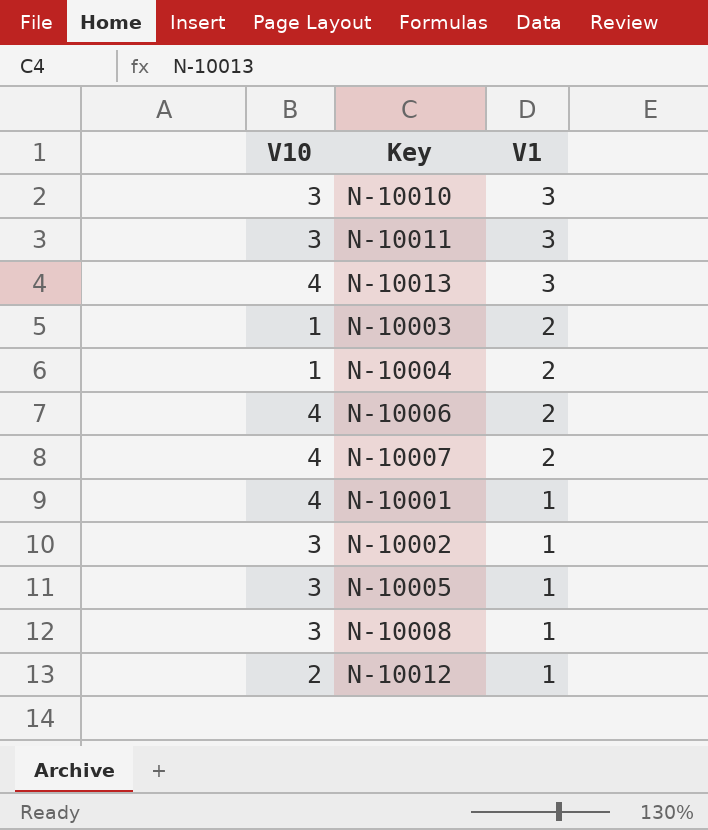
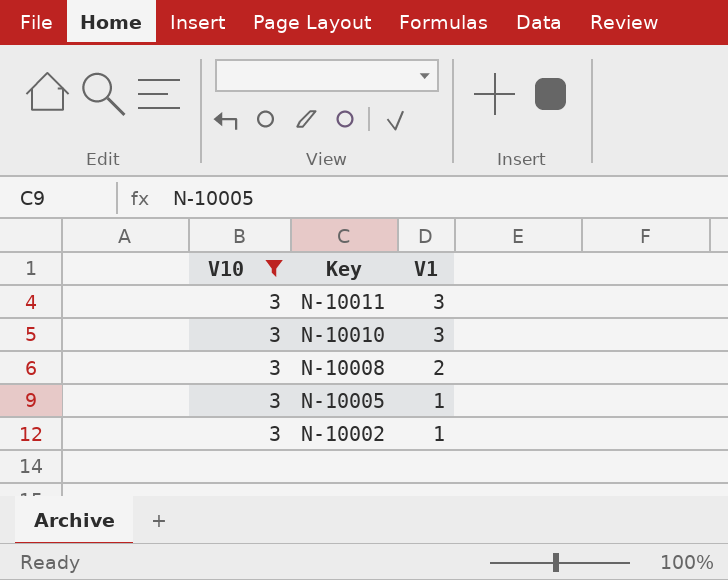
filter: none -> V10 = 3
row order: V1 descending -> Key descending
N-10008 | V1: 1 -> 2

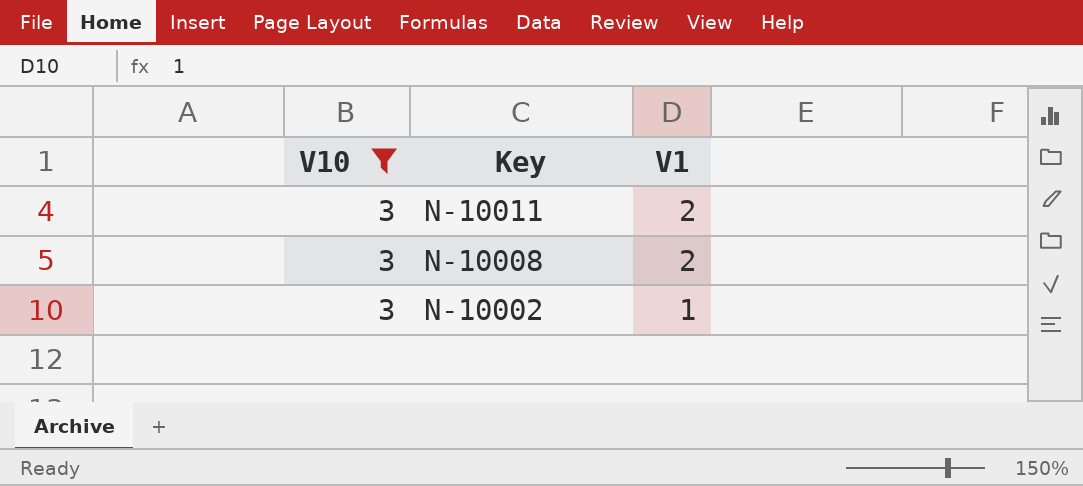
row N-10010: 3 | 3 -> none
row N-10005: 3 | 1 -> none
N-10011 | V1: 3 -> 2

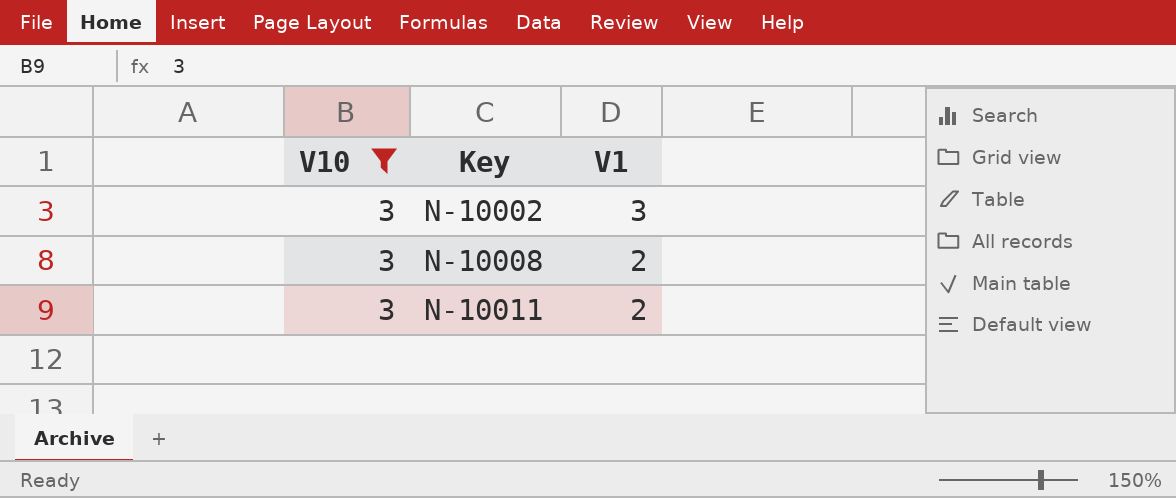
row order: Key descending -> Key ascending
N-10002 | V1: 1 -> 3

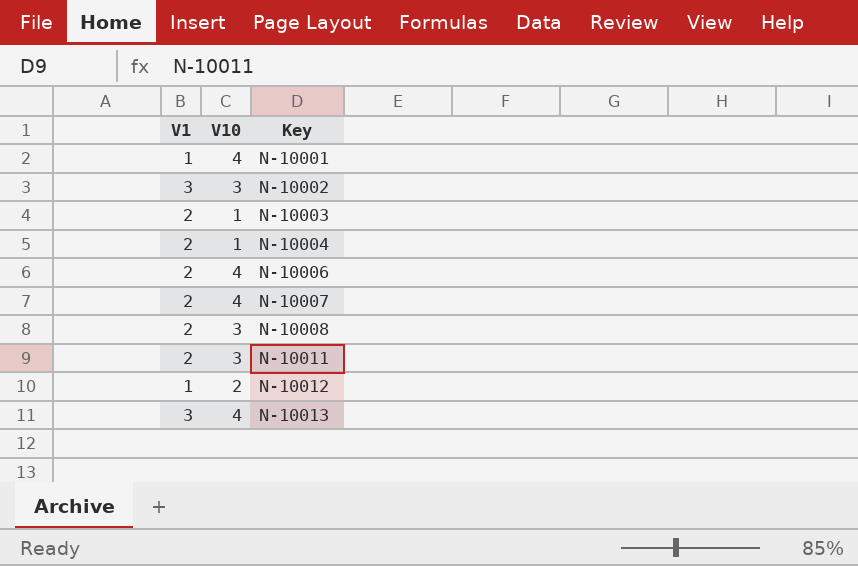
filter: V10 = 3 -> none
column V1 | position: 3 -> 1

